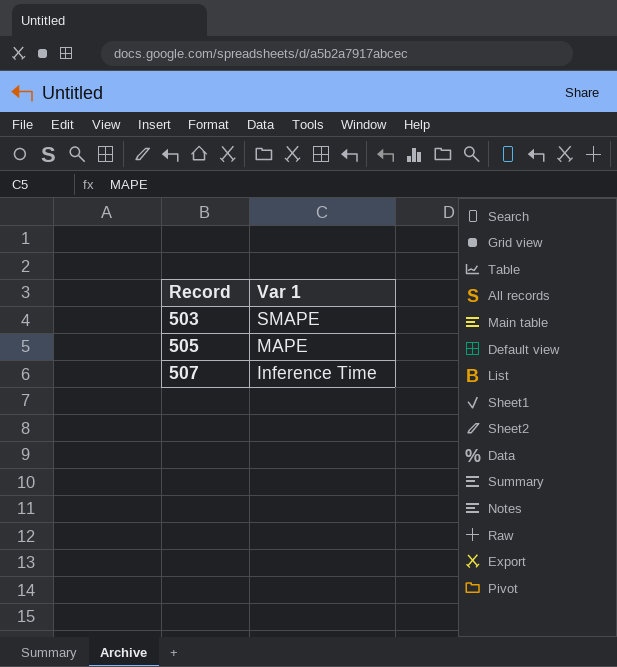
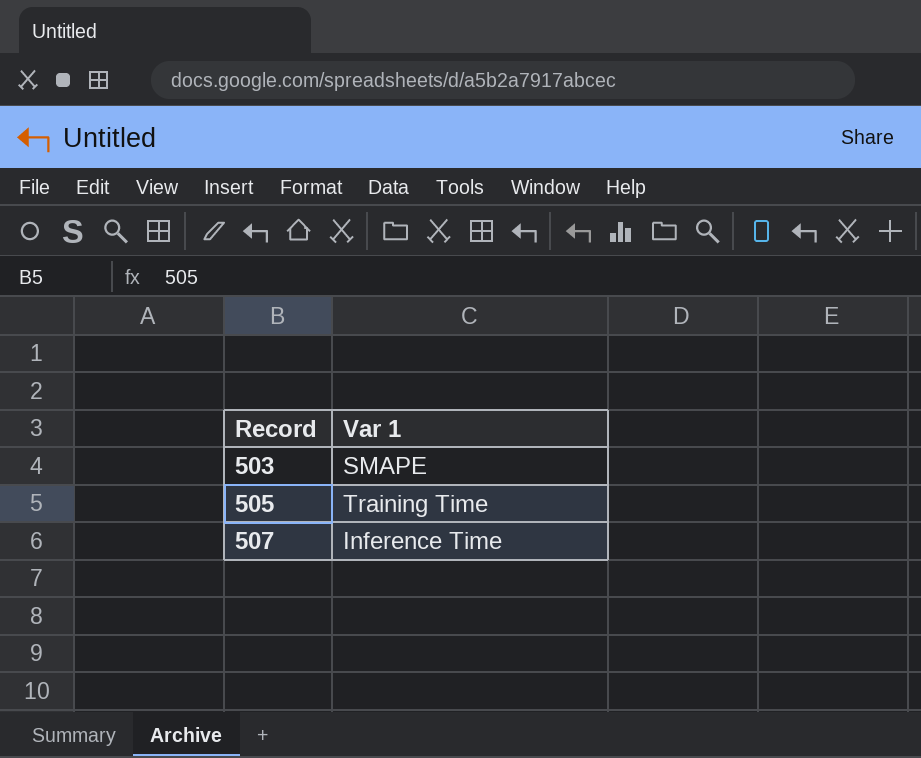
505 | Var 1: MAPE -> Training Time

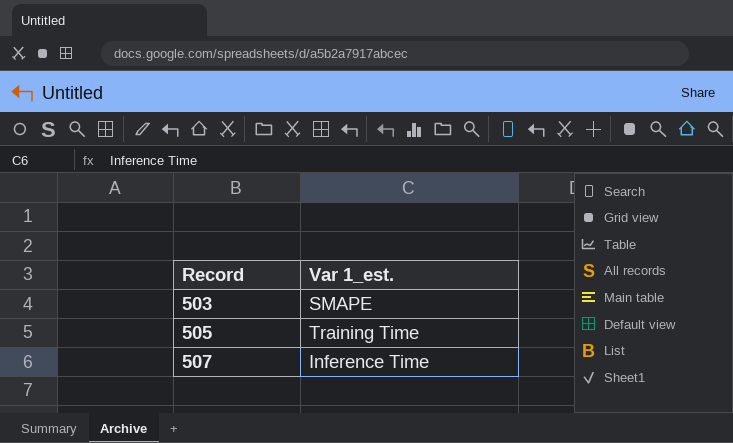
column name: Var 1 -> Var 1_est.

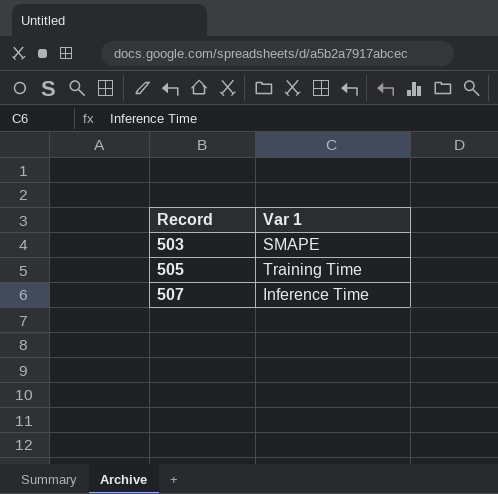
column name: Var 1_est. -> Var 1

